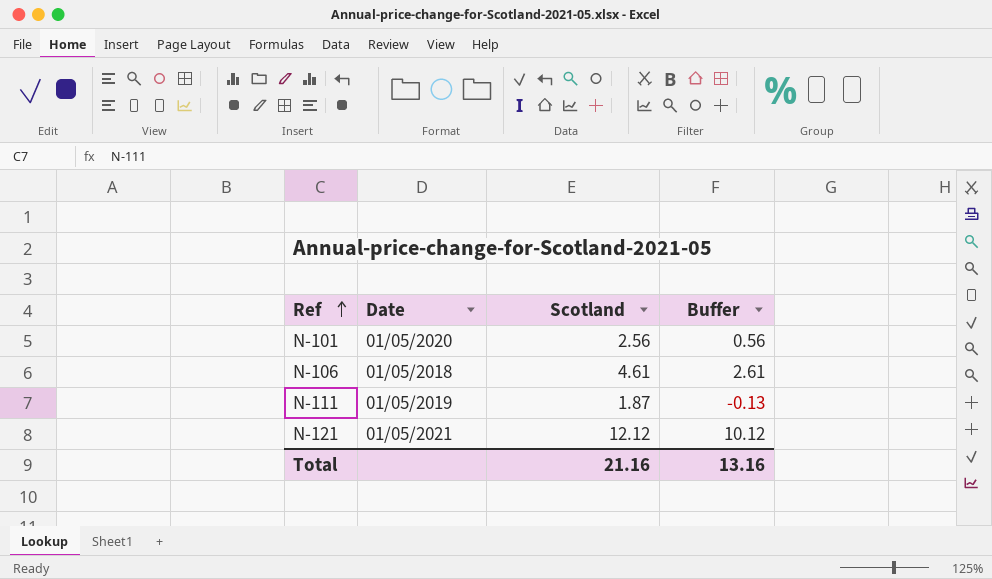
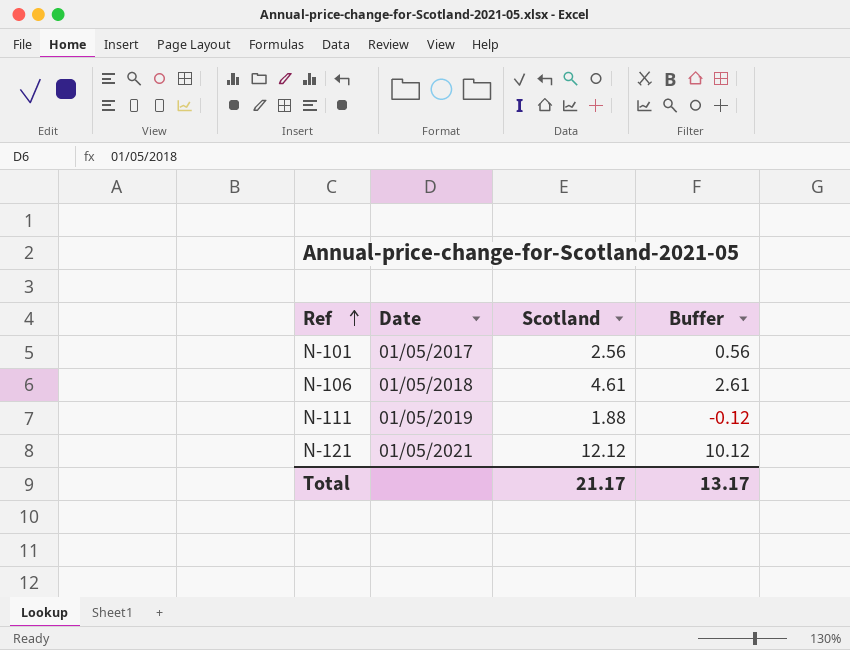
N-101 | Date: 01/05/2020 -> 01/05/2017
N-111 | Scotland: 1.87 -> 1.88
N-111 | Buffer: -0.13 -> -0.12
Total | Scotland: 21.16 -> 21.17
Total | Buffer: 13.16 -> 13.17

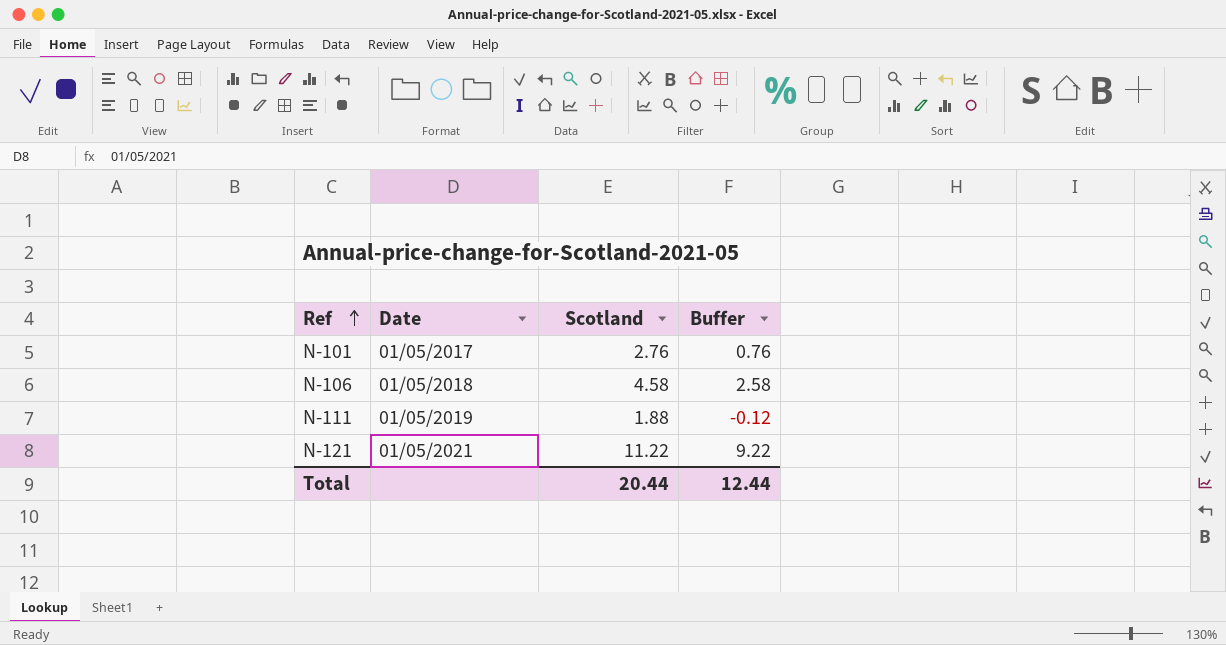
N-101 | Scotland: 2.56 -> 2.76
N-101 | Buffer: 0.56 -> 0.76
N-106 | Scotland: 4.61 -> 4.58
N-106 | Buffer: 2.61 -> 2.58
N-121 | Scotland: 12.12 -> 11.22
N-121 | Buffer: 10.12 -> 9.22
Total | Scotland: 21.17 -> 20.44
Total | Buffer: 13.17 -> 12.44

